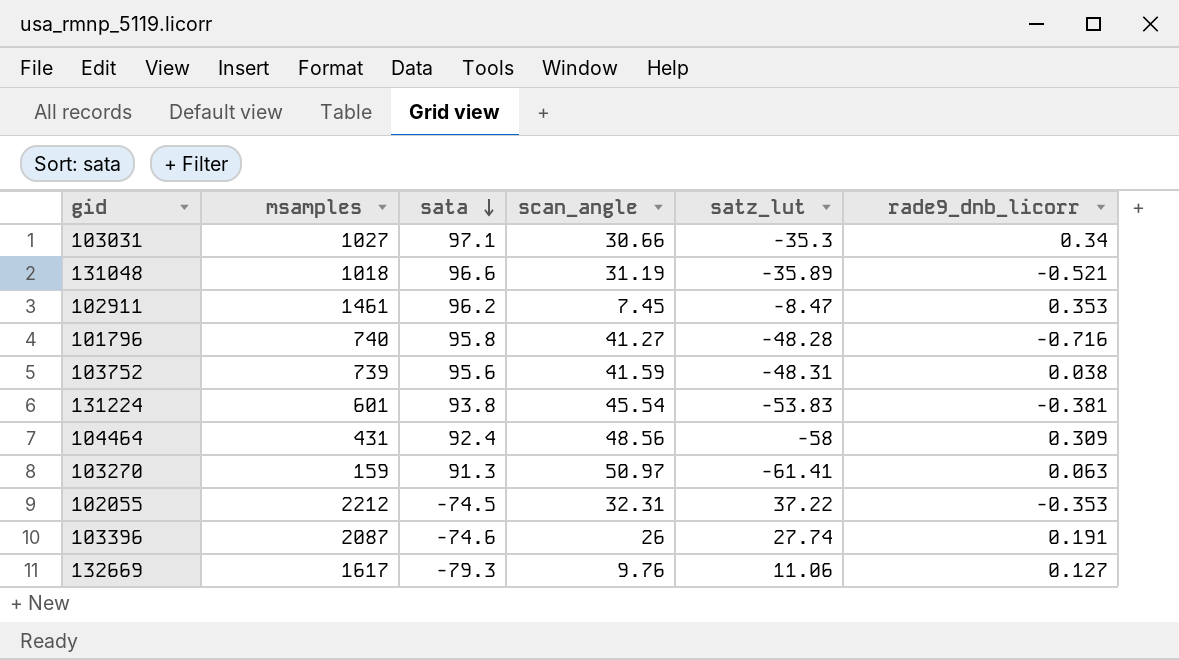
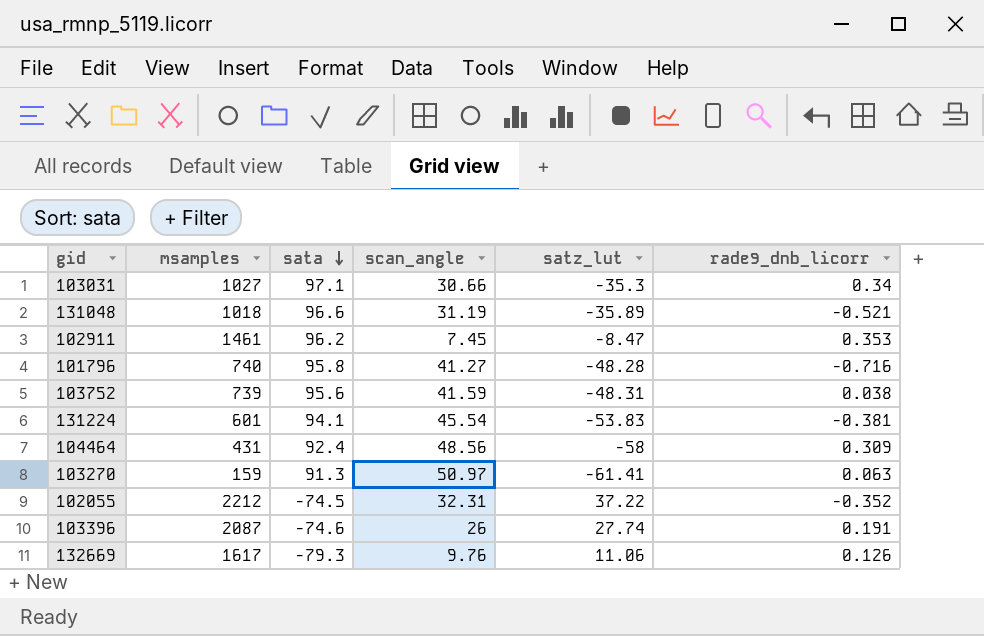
131224 | sata: 93.8 -> 94.1
102055 | rade9_dnb_licorr: -0.353 -> -0.352
132669 | rade9_dnb_licorr: 0.127 -> 0.126

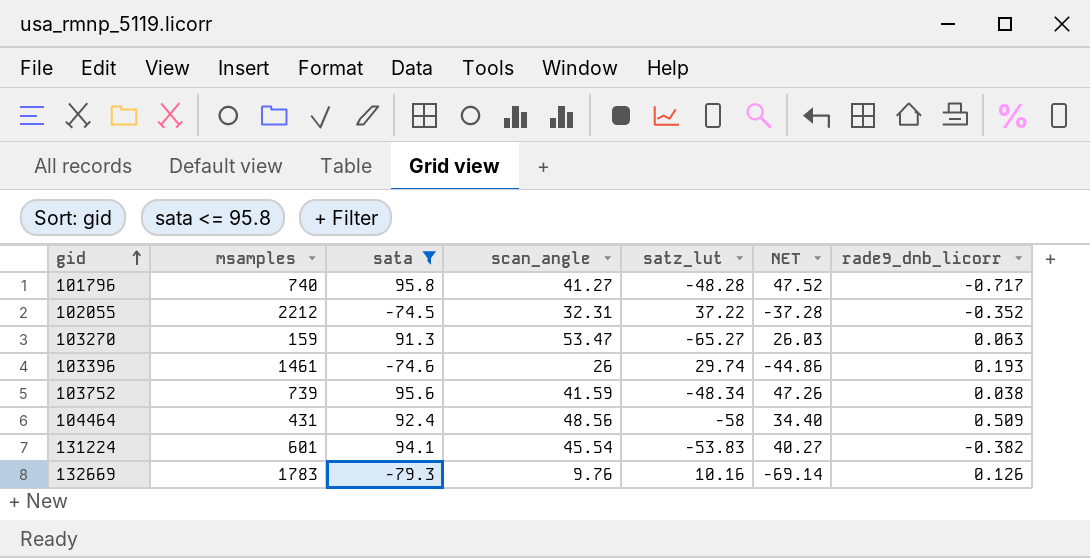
filter: none -> sata <= 95.8
row order: sata descending -> gid ascending
column NET | formula: none -> [sata] + [satz_lut]
101796 | rade9_dnb_licorr: -0.716 -> -0.717
103270 | scan_angle: 50.97 -> 53.47
103270 | satz_lut: -61.41 -> -65.27
103396 | msamples: 2087 -> 1461
103396 | satz_lut: 27.74 -> 29.74
103396 | rade9_dnb_licorr: 0.191 -> 0.193
103752 | satz_lut: -48.31 -> -48.34
104464 | rade9_dnb_licorr: 0.309 -> 0.509
131224 | rade9_dnb_licorr: -0.381 -> -0.382
132669 | msamples: 1617 -> 1783
132669 | satz_lut: 11.06 -> 10.16

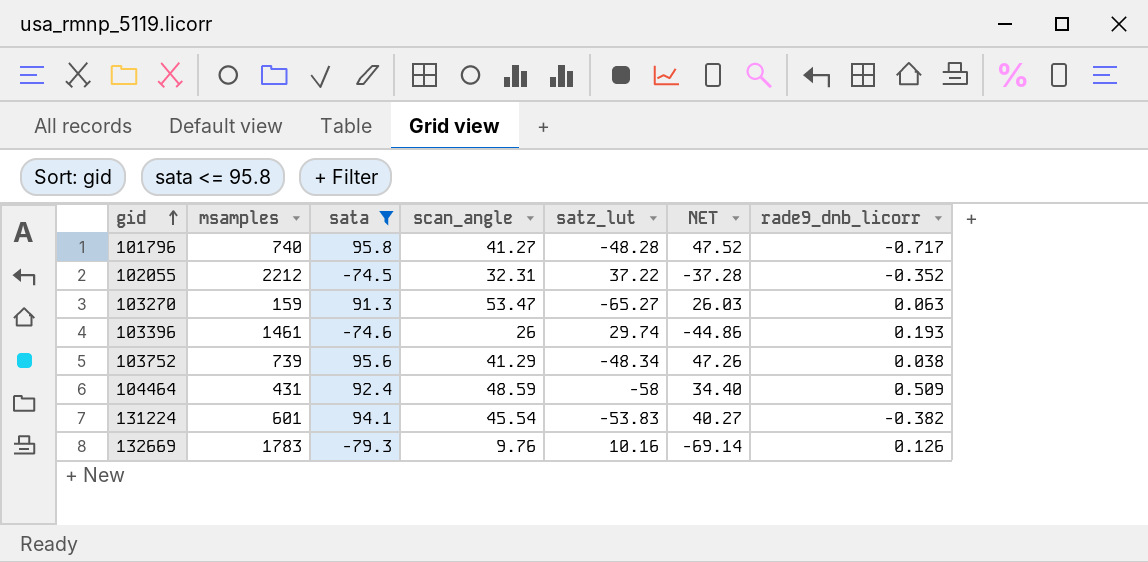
103752 | scan_angle: 41.59 -> 41.29
104464 | scan_angle: 48.56 -> 48.59

